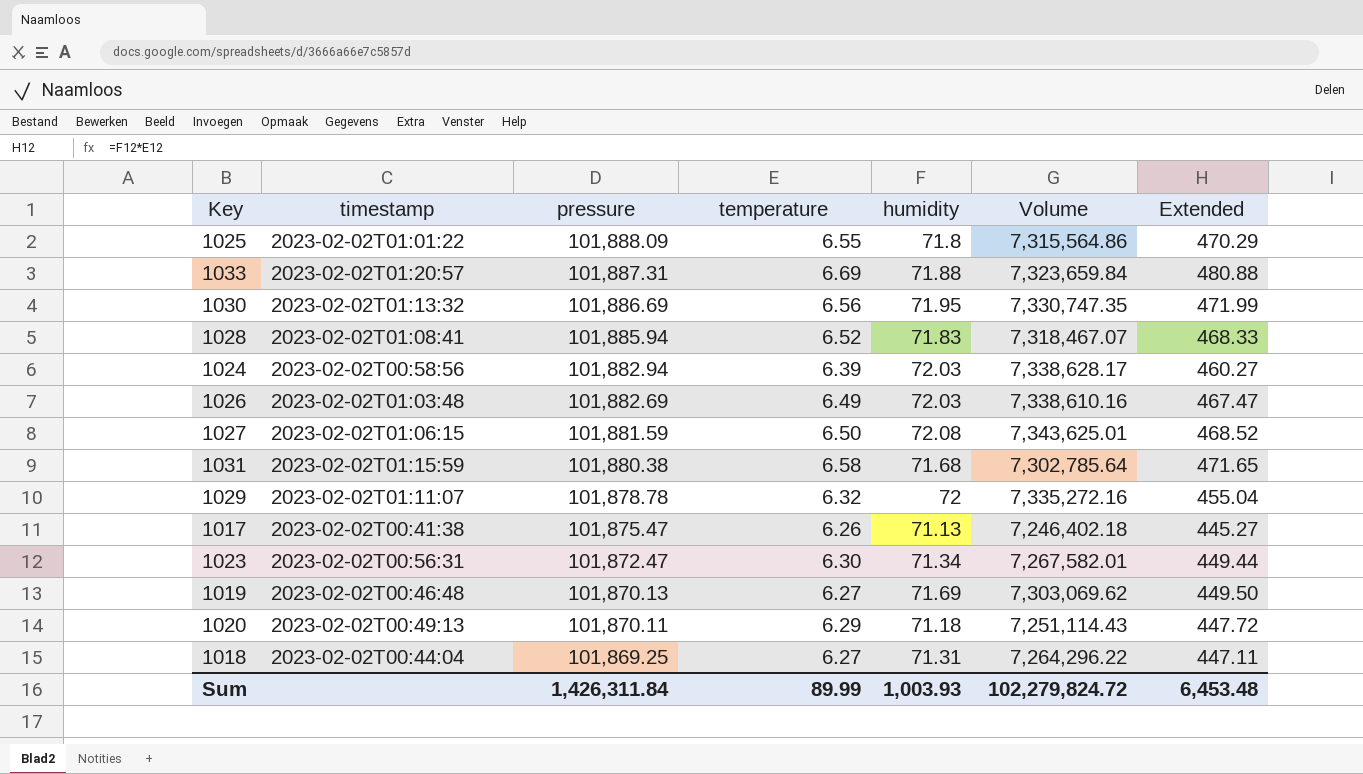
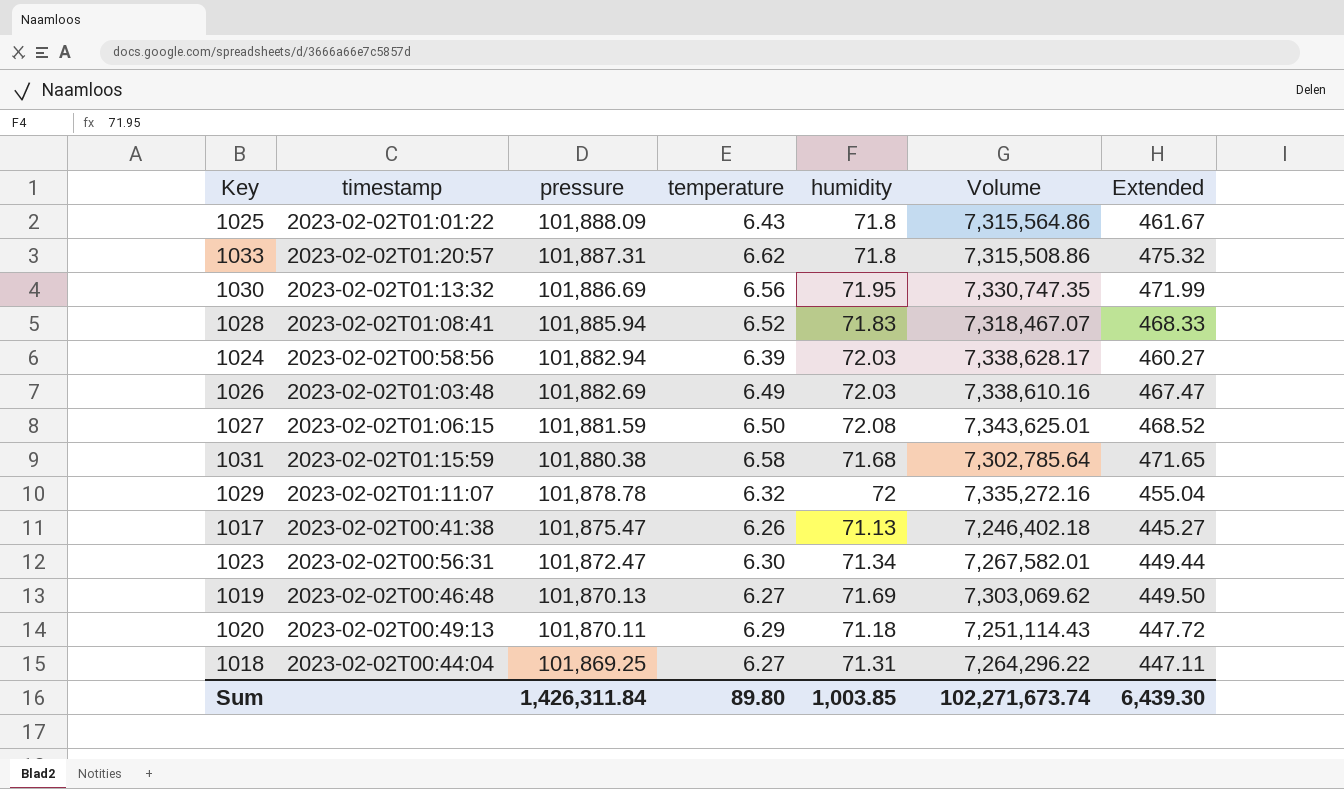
1025 | temperature: 6.55 -> 6.43
1025 | Extended: 470.29 -> 461.67
1033 | temperature: 6.69 -> 6.62
1033 | humidity: 71.88 -> 71.8
1033 | Volume: 7,323,659.84 -> 7,315,508.86
1033 | Extended: 480.88 -> 475.32
Sum | temperature: 89.99 -> 89.80
Sum | humidity: 1,003.93 -> 1,003.85
Sum | Volume: 102,279,824.72 -> 102,271,673.74
Sum | Extended: 6,453.48 -> 6,439.30

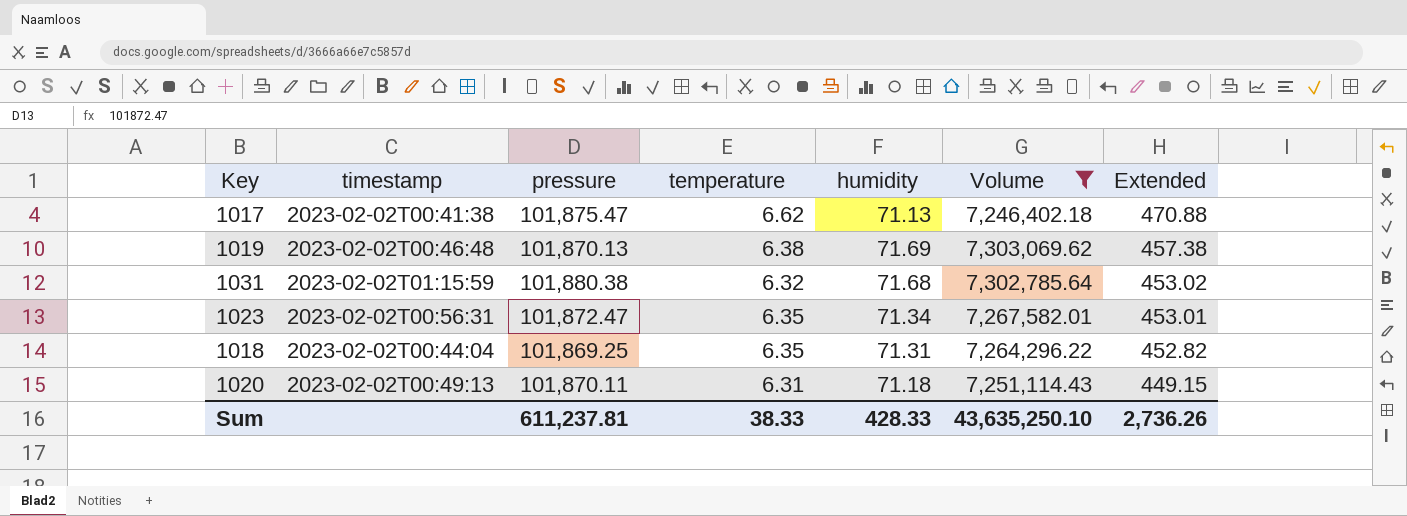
filter: none -> Volume <= 7,303,069.62
row order: pressure descending -> Extended descending
1017 | temperature: 6.26 -> 6.62
1017 | Extended: 445.27 -> 470.88
1019 | temperature: 6.27 -> 6.38
1019 | Extended: 449.50 -> 457.38
1031 | temperature: 6.58 -> 6.32
1031 | Extended: 471.65 -> 453.02
1023 | temperature: 6.30 -> 6.35
1023 | Extended: 449.44 -> 453.01
1018 | temperature: 6.27 -> 6.35
1018 | Extended: 447.11 -> 452.82
1020 | temperature: 6.29 -> 6.31
1020 | Extended: 447.72 -> 449.15
Sum | pressure: 1,426,311.84 -> 611,237.81
Sum | temperature: 89.80 -> 38.33
Sum | humidity: 1,003.85 -> 428.33
Sum | Volume: 102,271,673.74 -> 43,635,250.10
Sum | Extended: 6,439.30 -> 2,736.26

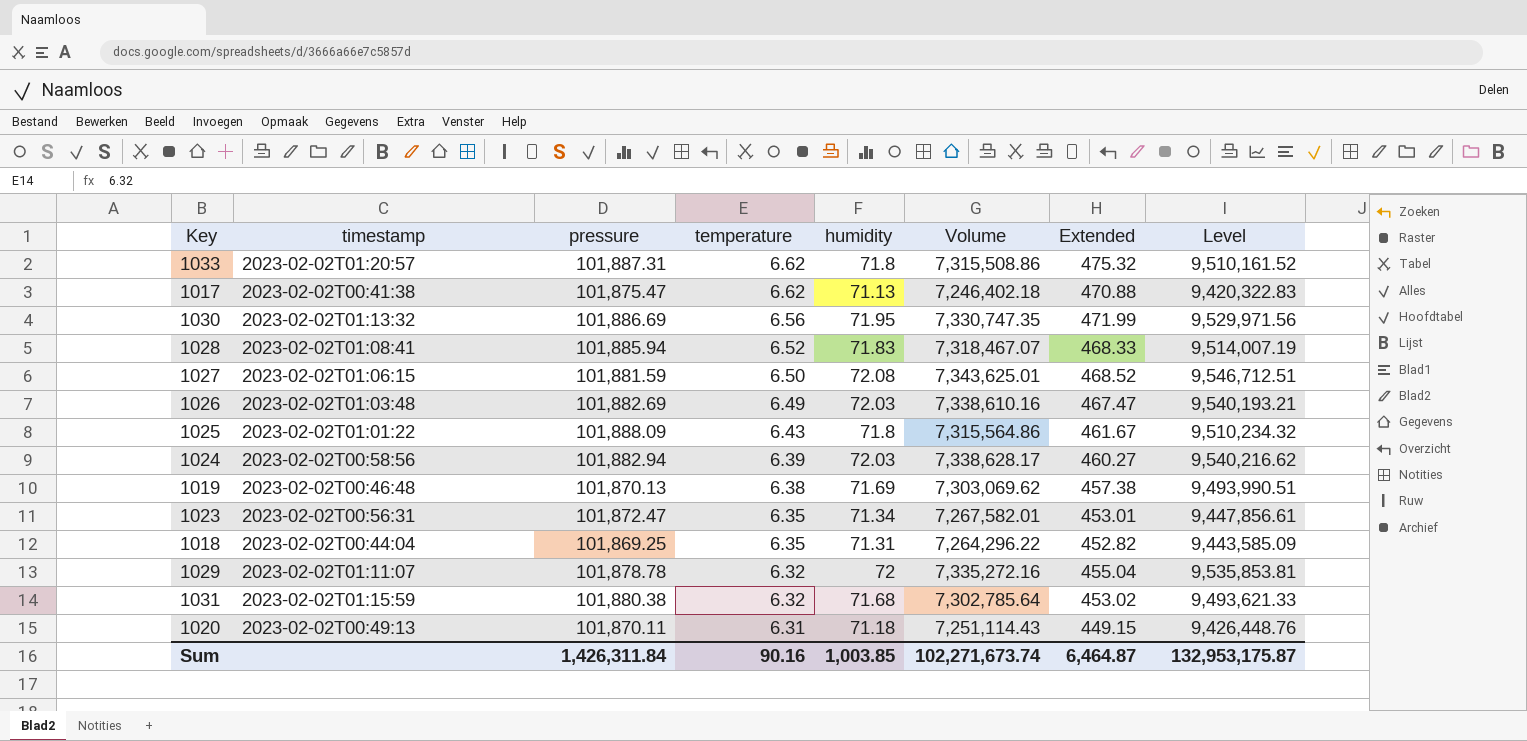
filter: Volume <= 7,303,069.62 -> none
row order: Extended descending -> temperature descending
column Level | formula: none -> [Volume] * 1.3
Sum | pressure: 611,237.81 -> 1,426,311.84
Sum | temperature: 38.33 -> 90.16
Sum | humidity: 428.33 -> 1,003.85
Sum | Volume: 43,635,250.10 -> 102,271,673.74
Sum | Extended: 2,736.26 -> 6,464.87

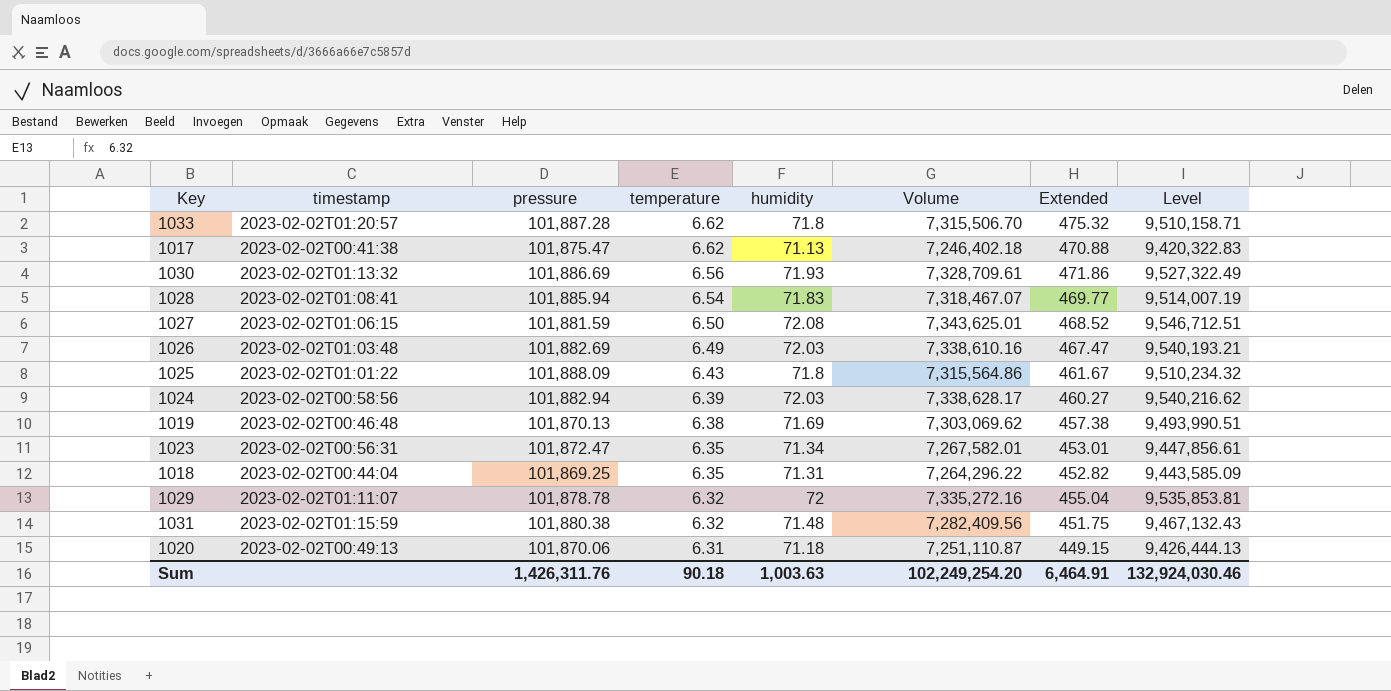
1033 | pressure: 101,887.31 -> 101,887.28
1033 | Volume: 7,315,508.86 -> 7,315,506.70
1033 | Level: 9,510,161.52 -> 9,510,158.71
1030 | humidity: 71.95 -> 71.93
1030 | Volume: 7,330,747.35 -> 7,328,709.61
1030 | Extended: 471.99 -> 471.86
1030 | Level: 9,529,971.56 -> 9,527,322.49
1028 | temperature: 6.52 -> 6.54
1028 | Extended: 468.33 -> 469.77
1031 | humidity: 71.68 -> 71.48
1031 | Volume: 7,302,785.64 -> 7,282,409.56
1031 | Extended: 453.02 -> 451.75
1031 | Level: 9,493,621.33 -> 9,467,132.43
1020 | pressure: 101,870.11 -> 101,870.06
1020 | Volume: 7,251,114.43 -> 7,251,110.87
1020 | Level: 9,426,448.76 -> 9,426,444.13
Sum | pressure: 1,426,311.84 -> 1,426,311.76
Sum | temperature: 90.16 -> 90.18
Sum | humidity: 1,003.85 -> 1,003.63
Sum | Volume: 102,271,673.74 -> 102,249,254.20
Sum | Extended: 6,464.87 -> 6,464.91
Sum | Level: 132,953,175.87 -> 132,924,030.46

